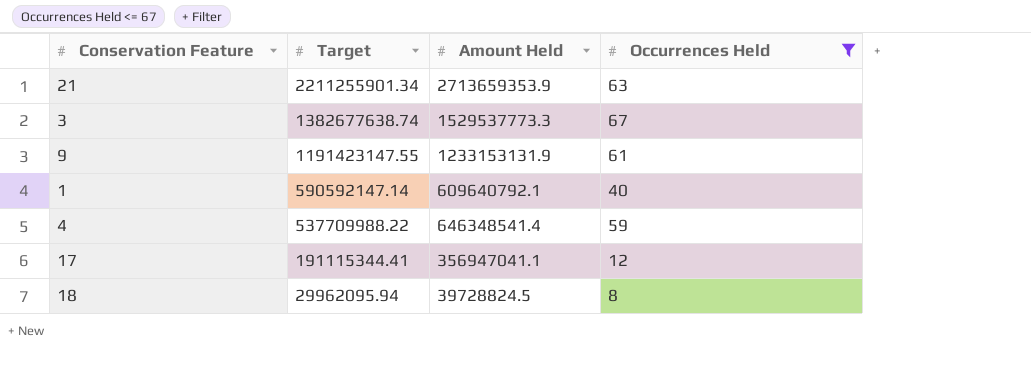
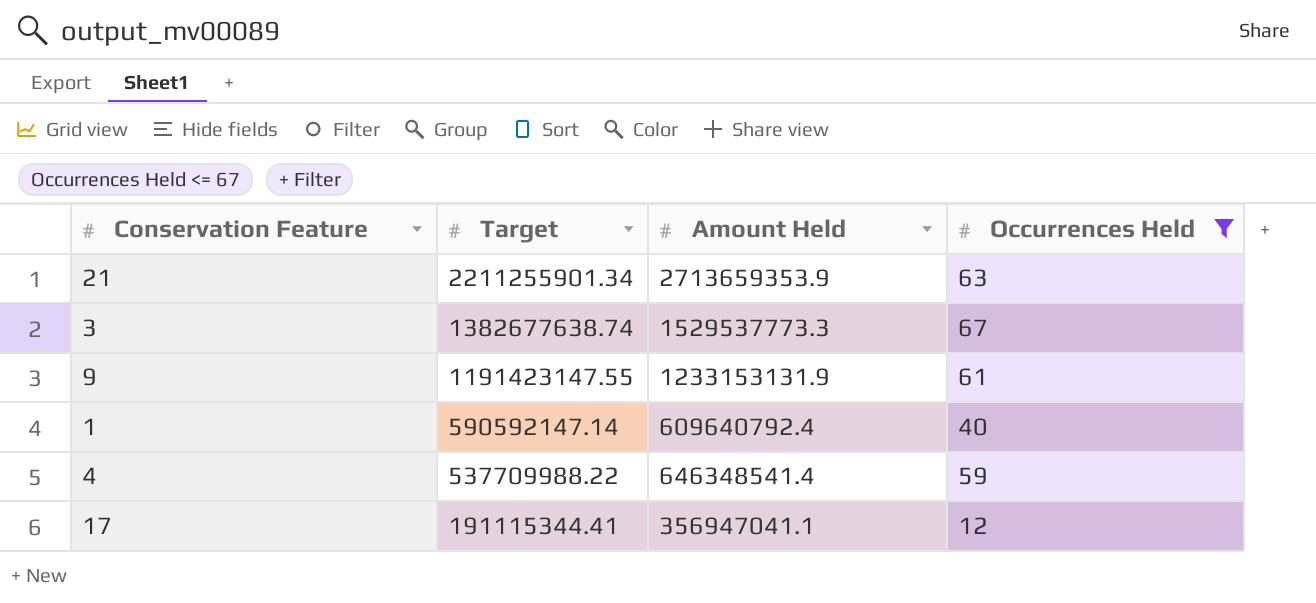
row 18: 29962095.94 | 39728824.5 | 8 -> none
1 | Amount Held: 609640792.1 -> 609640792.4

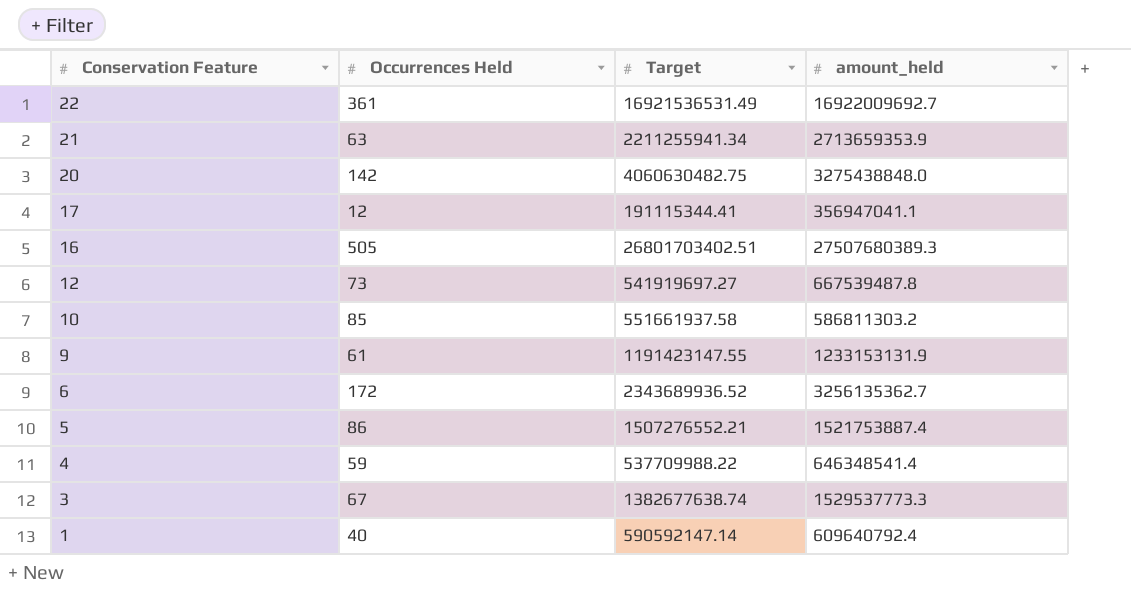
filter: Occurrences Held <= 67 -> none
row order: Target descending -> Conservation Feature descending
column Occurrences Held | position: 4 -> 2
column name: Amount Held -> amount_held
21 | Target: 2211255901.34 -> 2211255941.34

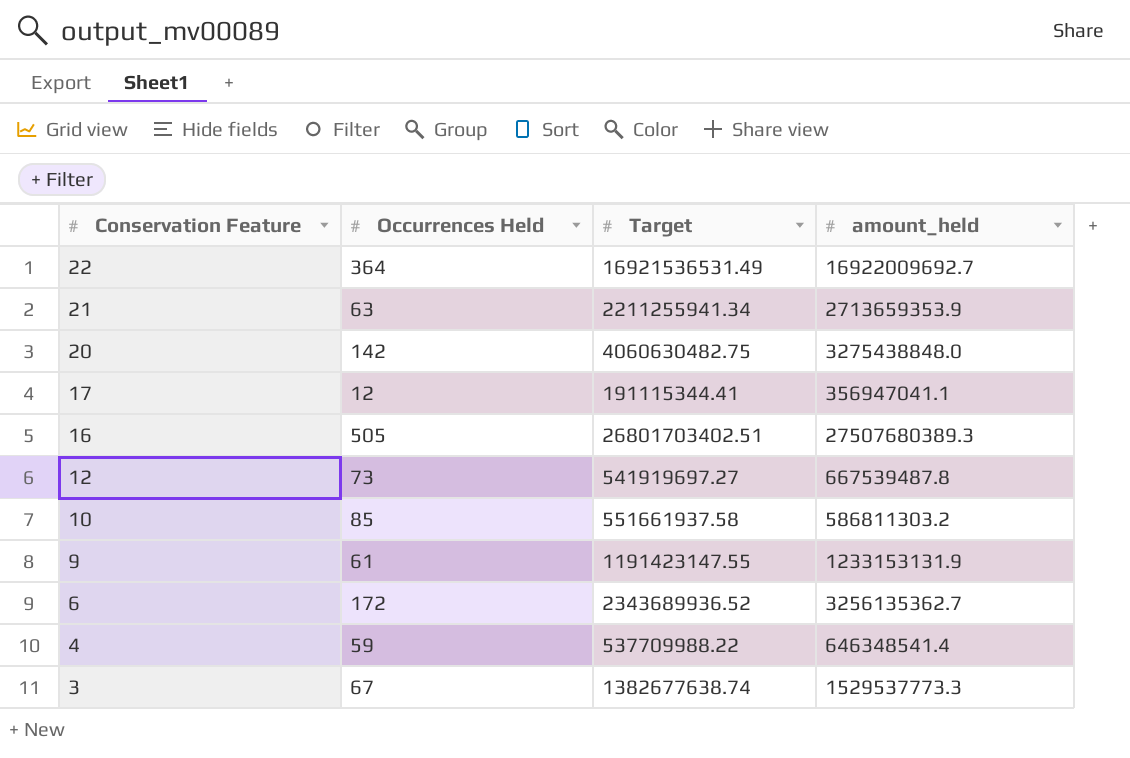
row 5: 86 | 1507276552.21 | 1521753887.4 -> none
row 1: 40 | 590592147.14 | 609640792.4 -> none
22 | Occurrences Held: 361 -> 364

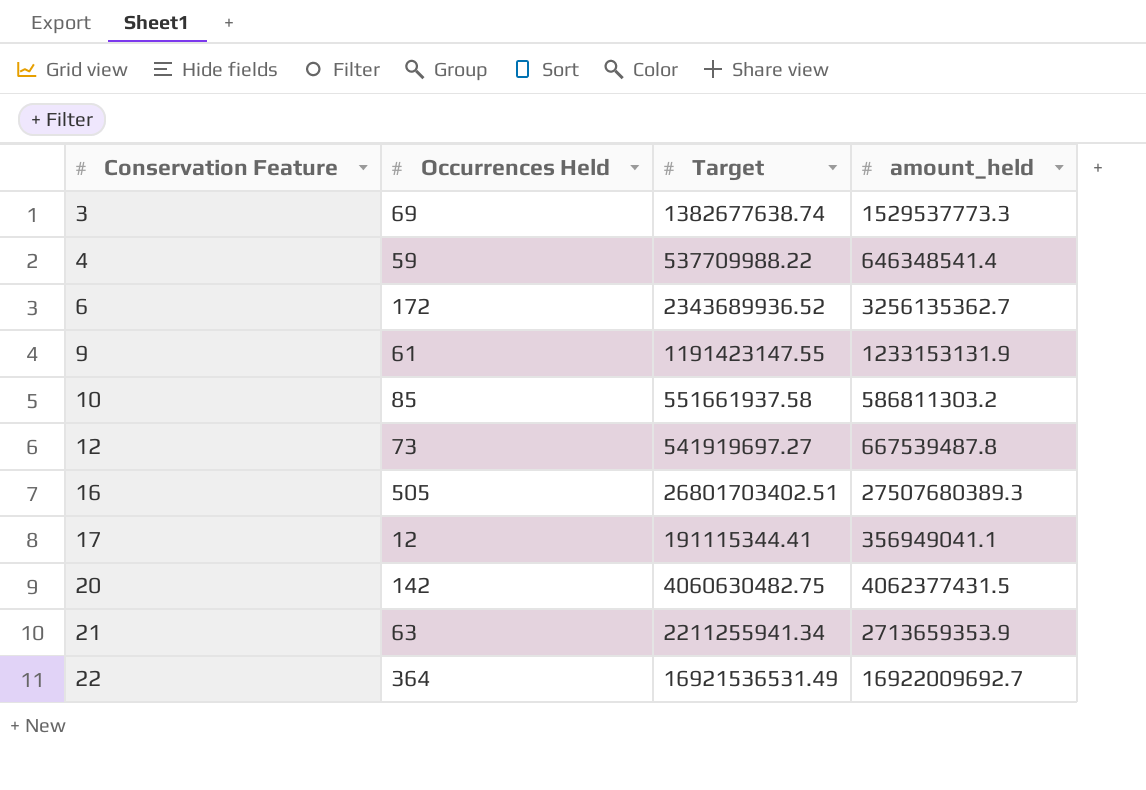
row order: Conservation Feature descending -> Conservation Feature ascending
3 | Occurrences Held: 67 -> 69
17 | amount_held: 356947041.1 -> 356949041.1
20 | amount_held: 3275438848.0 -> 4062377431.5

